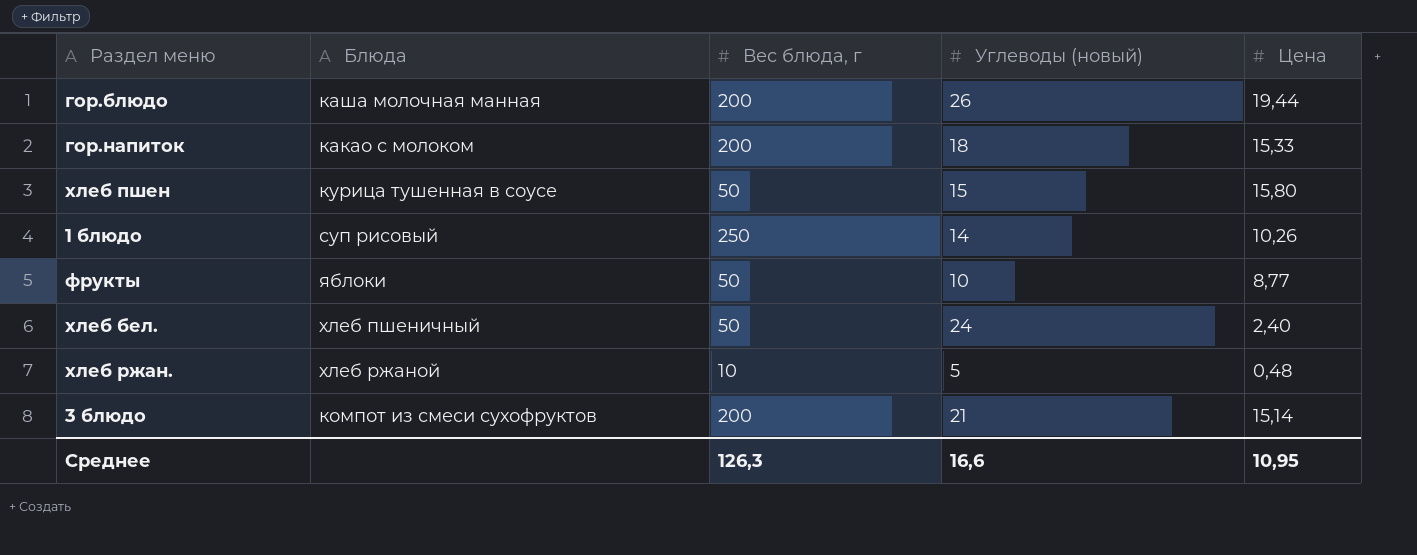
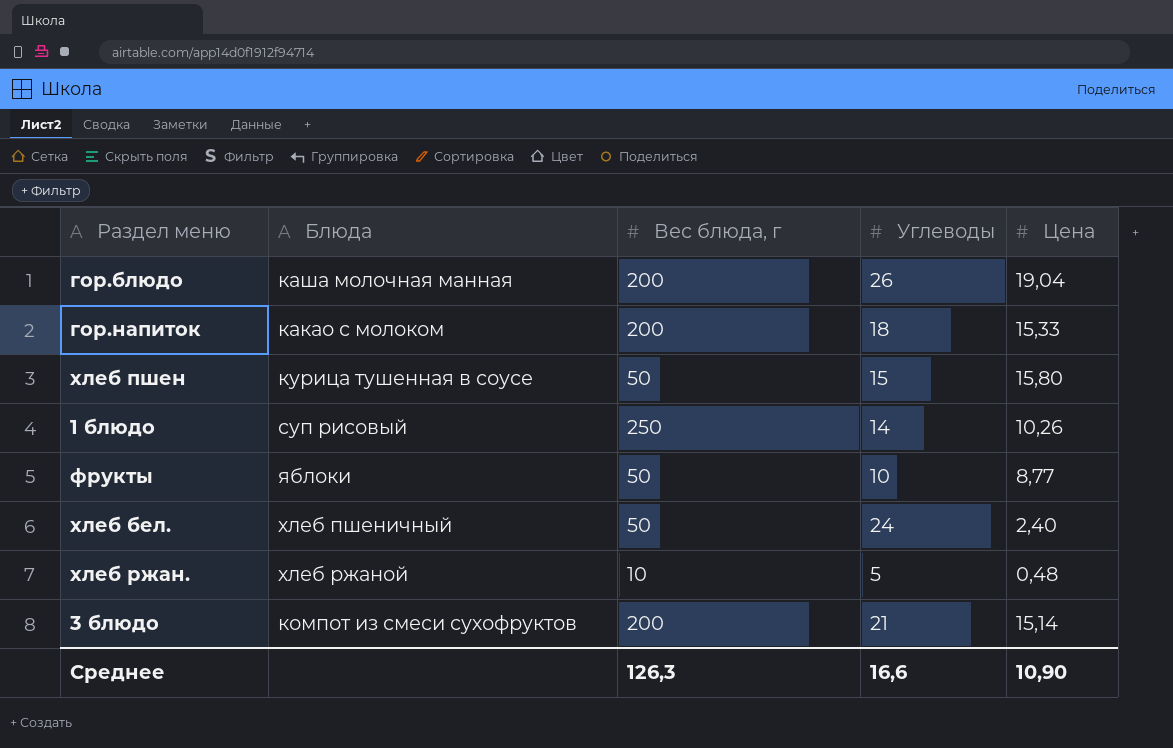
column name: Углеводы (новый) -> Углеводы
гор.блюдо | Цена: 19,44 -> 19,04
Среднее | Цена: 10,95 -> 10,90

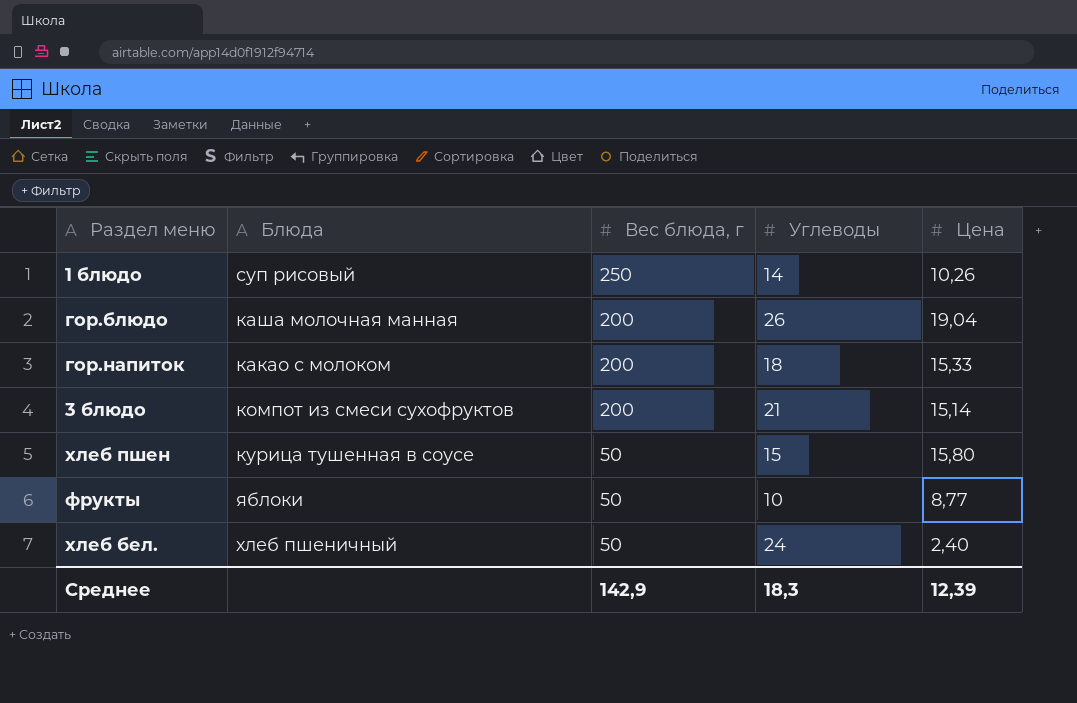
row order: none -> Вес блюда, г descending
row хлеб ржан.: хлеб ржаной | 10 | 5 | 0,48 -> none
Среднее | Вес блюда, г: 126,3 -> 142,9
Среднее | Углеводы: 16,6 -> 18,3
Среднее | Цена: 10,90 -> 12,39

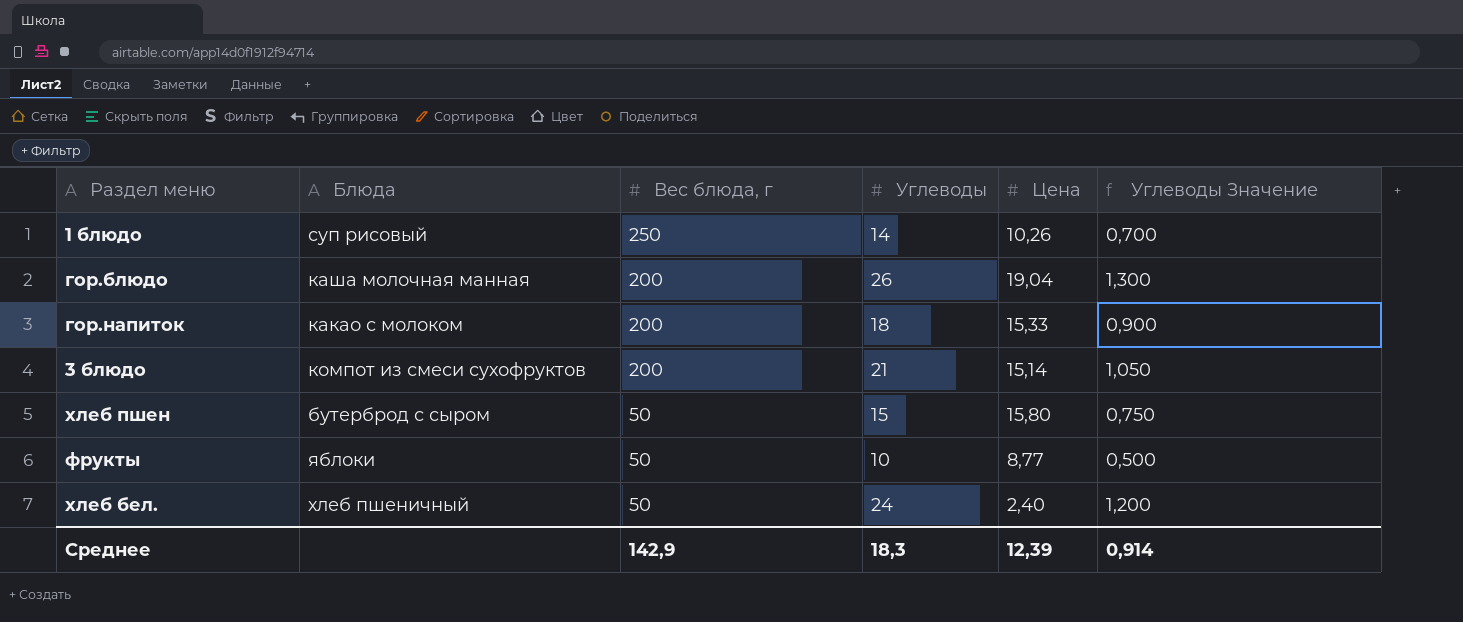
column Углеводы Значение | formula: none -> [Углеводы] * 0,05
хлеб пшен | Блюда: курица тушенная в соусе -> бутерброд с сыром

